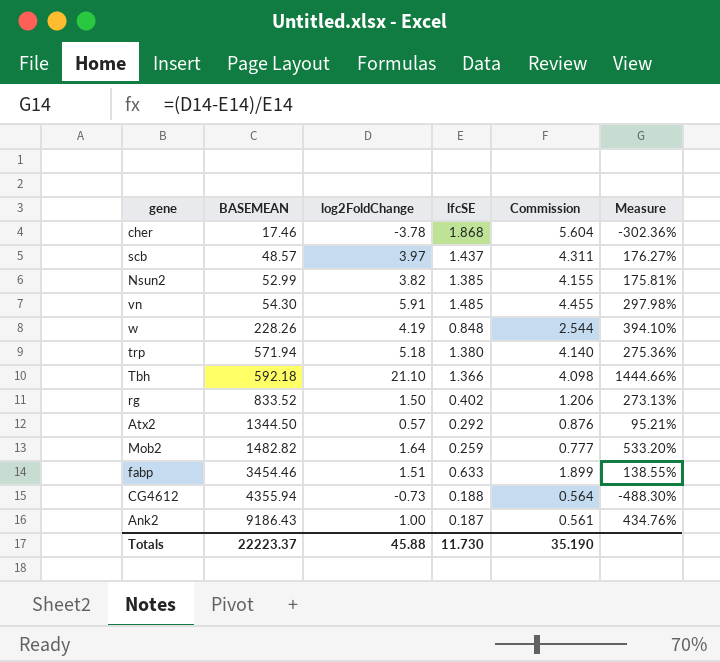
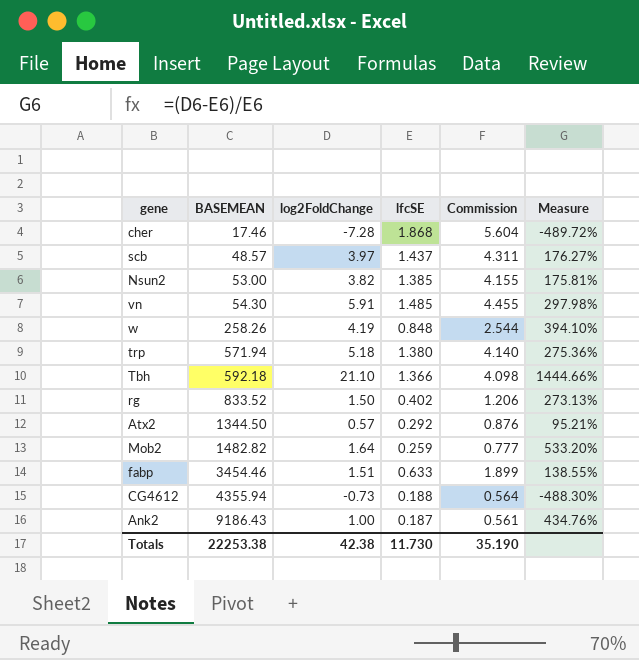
cher | log2FoldChange: -3.78 -> -7.28
cher | Measure: -302.36% -> -489.72%
Nsun2 | BASEMEAN: 52.99 -> 53.00
w | BASEMEAN: 228.26 -> 258.26
Totals | BASEMEAN: 22223.37 -> 22253.38
Totals | log2FoldChange: 45.88 -> 42.38

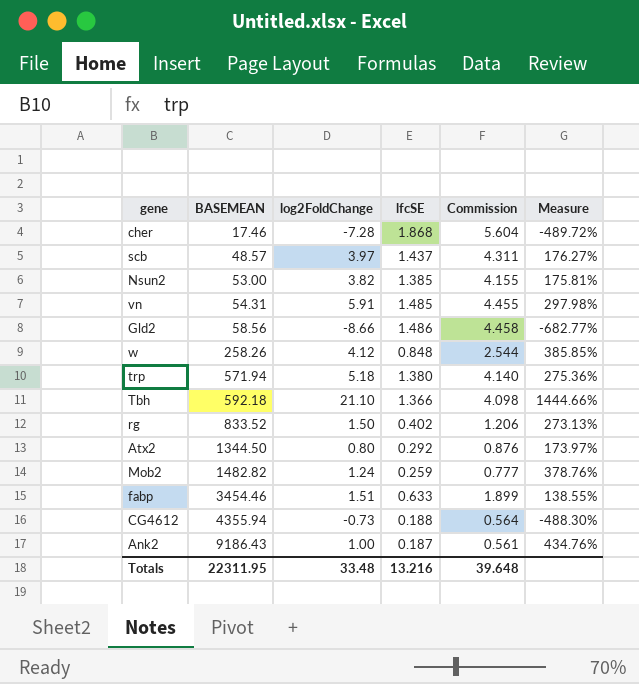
vn | BASEMEAN: 54.30 -> 54.31
row Gld2: none -> 58.56 | -8.66 | 1.486 | 4.458 | -682.77%
w | log2FoldChange: 4.19 -> 4.12
w | Measure: 394.10% -> 385.85%
Atx2 | log2FoldChange: 0.57 -> 0.80
Atx2 | Measure: 95.21% -> 173.97%
Mob2 | log2FoldChange: 1.64 -> 1.24
Mob2 | Measure: 533.20% -> 378.76%
Totals | BASEMEAN: 22253.38 -> 22311.95
Totals | log2FoldChange: 42.38 -> 33.48
Totals | lfcSE: 11.730 -> 13.216
Totals | Commission: 35.190 -> 39.648

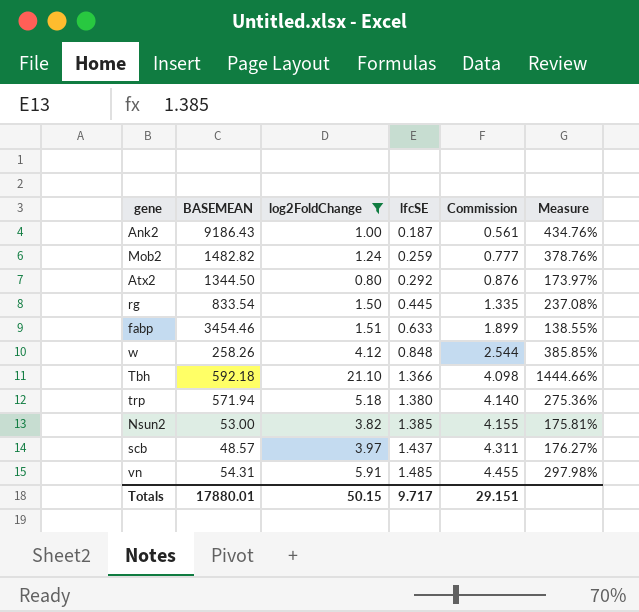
filter: none -> log2FoldChange >= 0.80
row order: BASEMEAN ascending -> lfcSE ascending
rg | BASEMEAN: 833.52 -> 833.54
rg | lfcSE: 0.402 -> 0.445
rg | Commission: 1.206 -> 1.335
rg | Measure: 273.13% -> 237.08%
Totals | BASEMEAN: 22311.95 -> 17880.01
Totals | log2FoldChange: 33.48 -> 50.15
Totals | lfcSE: 13.216 -> 9.717
Totals | Commission: 39.648 -> 29.151

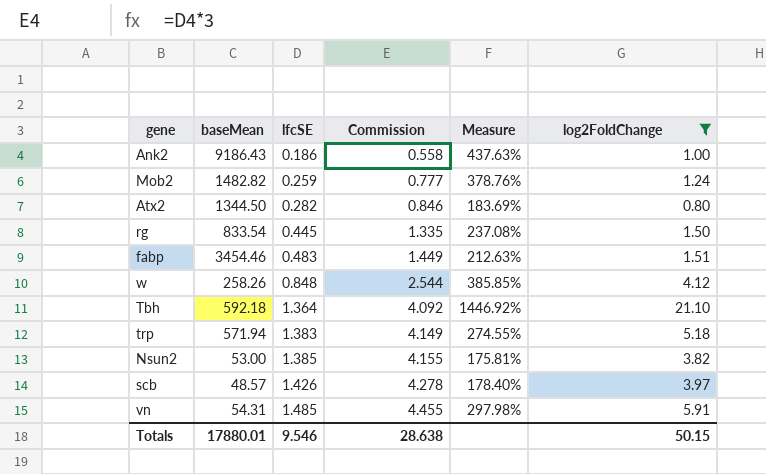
column name: BASEMEAN -> baseMean
column log2FoldChange | position: 3 -> 6
Ank2 | lfcSE: 0.187 -> 0.186
Ank2 | Commission: 0.561 -> 0.558
Ank2 | Measure: 434.76% -> 437.63%
Atx2 | lfcSE: 0.292 -> 0.282
Atx2 | Commission: 0.876 -> 0.846
Atx2 | Measure: 173.97% -> 183.69%
fabp | lfcSE: 0.633 -> 0.483
fabp | Commission: 1.899 -> 1.449
fabp | Measure: 138.55% -> 212.63%
Tbh | lfcSE: 1.366 -> 1.364
Tbh | Commission: 4.098 -> 4.092
Tbh | Measure: 1444.66% -> 1446.92%
trp | lfcSE: 1.380 -> 1.383
trp | Commission: 4.140 -> 4.149
trp | Measure: 275.36% -> 274.55%
scb | lfcSE: 1.437 -> 1.426
scb | Commission: 4.311 -> 4.278
scb | Measure: 176.27% -> 178.40%
Totals | lfcSE: 9.717 -> 9.546
Totals | Commission: 29.151 -> 28.638

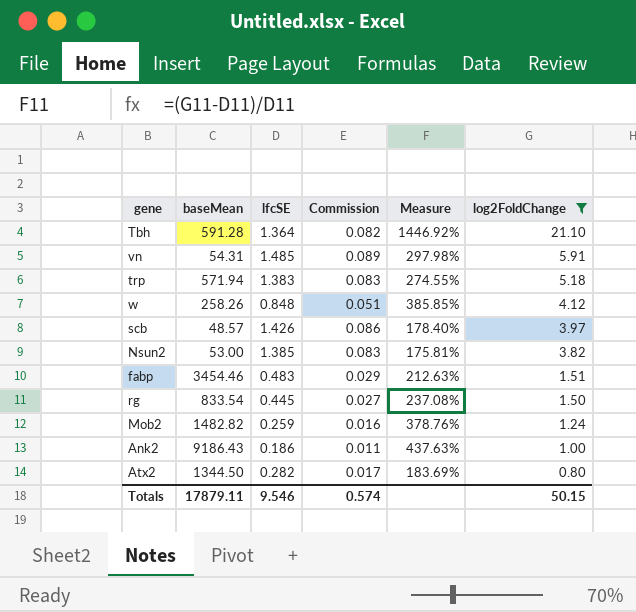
row order: lfcSE ascending -> log2FoldChange descending
column Commission | formula: [lfcSE] * 3 -> [lfcSE] * 0.06
Tbh | baseMean: 592.18 -> 591.28
Totals | baseMean: 17880.01 -> 17879.11
Totals | Commission: 28.638 -> 0.574

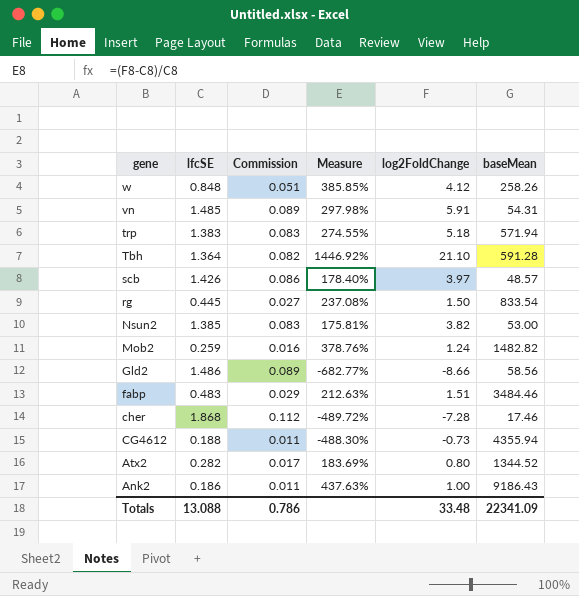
filter: log2FoldChange >= 0.80 -> none
row order: log2FoldChange descending -> gene descending
column baseMean | position: 2 -> 6
fabp | baseMean: 3454.46 -> 3484.46
Atx2 | baseMean: 1344.50 -> 1344.52
Totals | lfcSE: 9.546 -> 13.088
Totals | Commission: 0.574 -> 0.786
Totals | log2FoldChange: 50.15 -> 33.48
Totals | baseMean: 17879.11 -> 22341.09

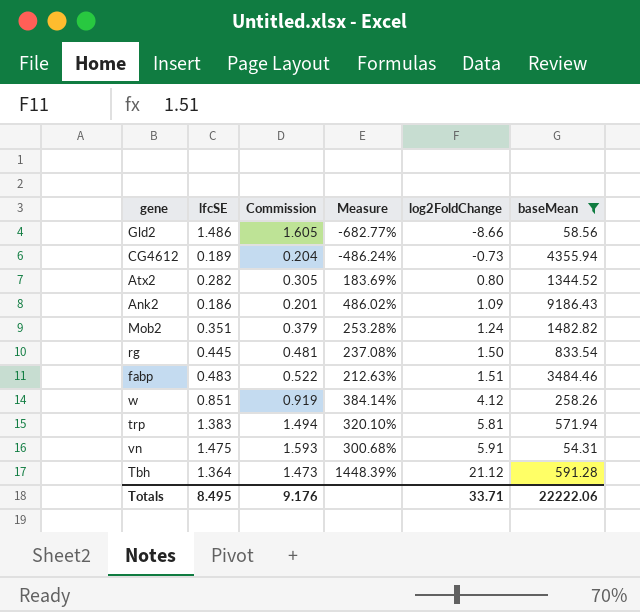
filter: none -> baseMean >= 54.31
row order: gene descending -> log2FoldChange ascending
column Commission | formula: [lfcSE] * 0.06 -> [lfcSE] * 1.08
CG4612 | lfcSE: 0.188 -> 0.189
CG4612 | Measure: -488.30% -> -486.24%
Ank2 | Measure: 437.63% -> 486.02%
Ank2 | log2FoldChange: 1.00 -> 1.09
Mob2 | lfcSE: 0.259 -> 0.351
Mob2 | Measure: 378.76% -> 253.28%
w | lfcSE: 0.848 -> 0.851
w | Measure: 385.85% -> 384.14%
trp | Measure: 274.55% -> 320.10%
trp | log2FoldChange: 5.18 -> 5.81
vn | lfcSE: 1.485 -> 1.475
vn | Measure: 297.98% -> 300.68%
Tbh | Measure: 1446.92% -> 1448.39%
Tbh | log2FoldChange: 21.10 -> 21.12
Totals | lfcSE: 13.088 -> 8.495
Totals | Commission: 0.786 -> 9.176
Totals | log2FoldChange: 33.48 -> 33.71
Totals | baseMean: 22341.09 -> 22222.06

